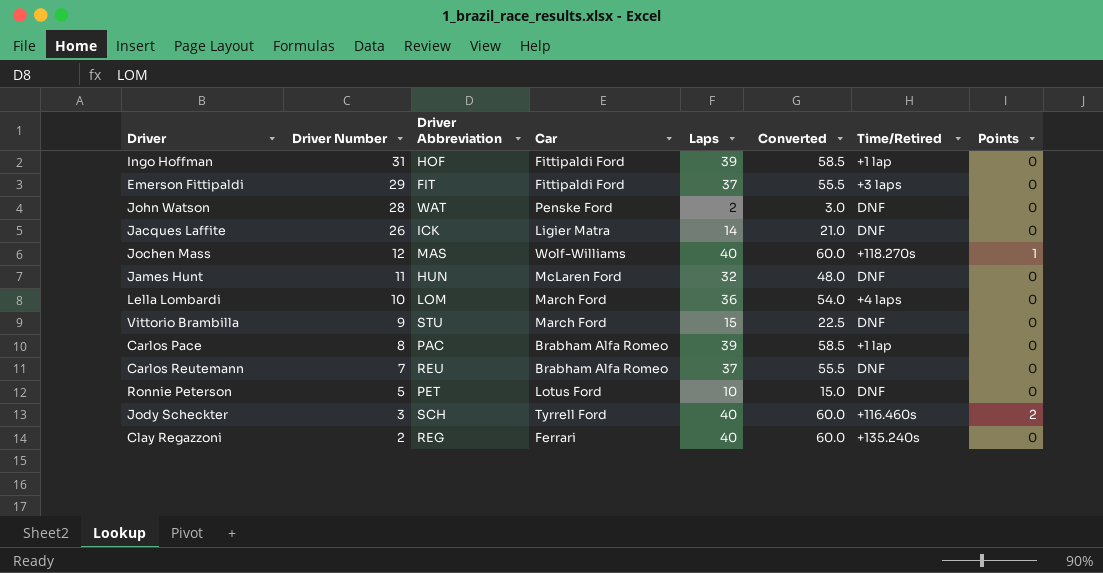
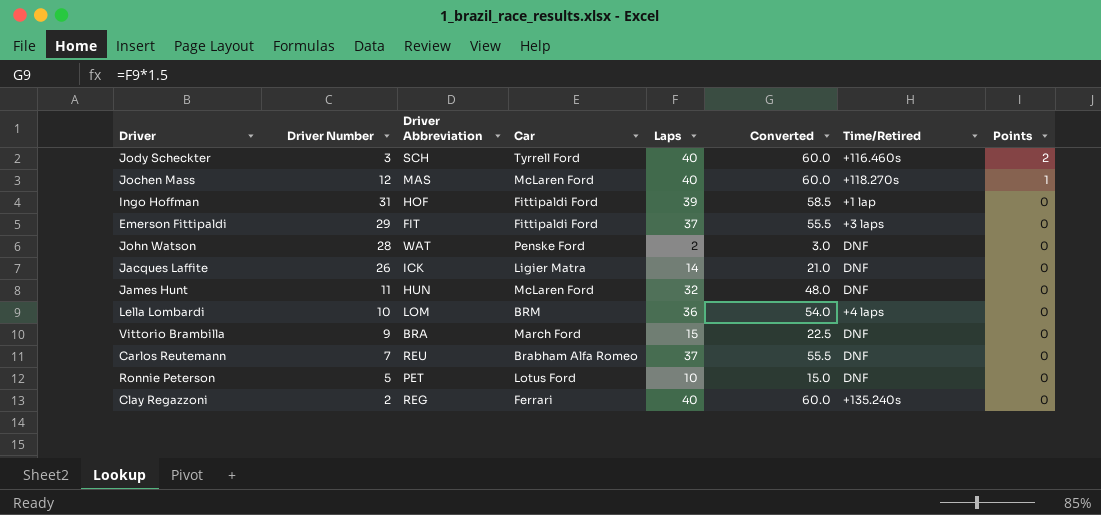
row order: Driver Number descending -> Points descending
row Carlos Pace: 8 | PAC | Brabham Alfa Romeo | 39 | 58.5 | +1 lap | 0 -> none
Jochen Mass | Car: Wolf-Williams -> McLaren Ford
Lella Lombardi | Car: March Ford -> BRM
Vittorio Brambilla | Driver Abbreviation: STU -> BRA

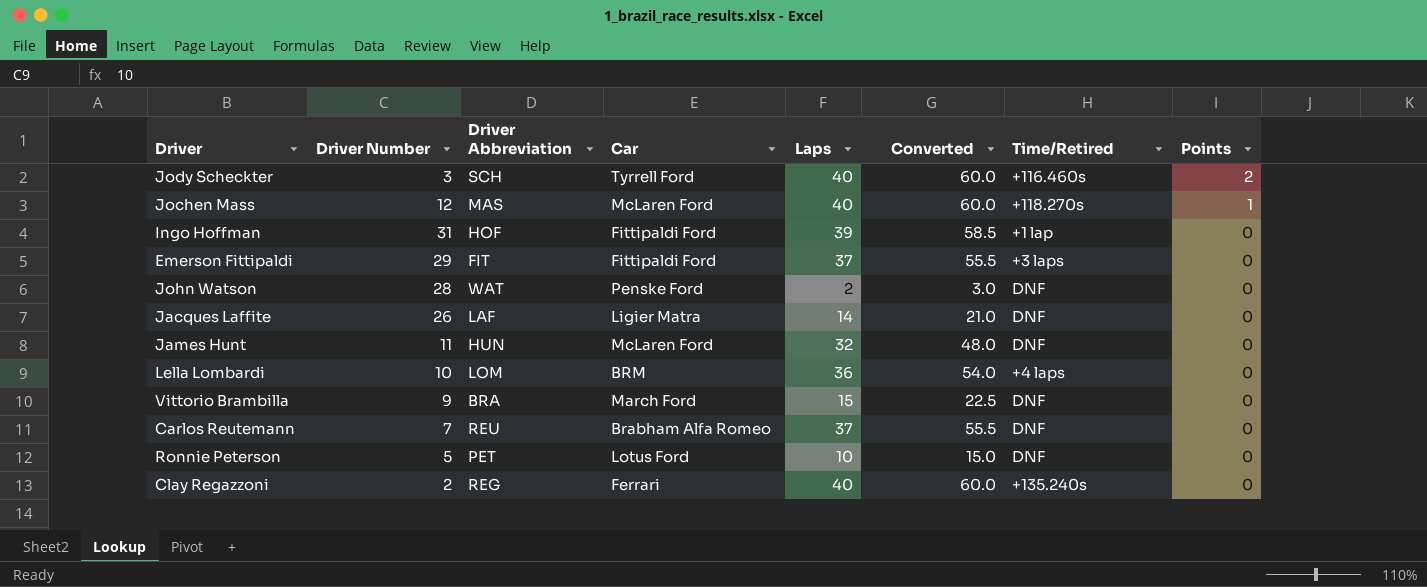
Jacques Laffite | Driver Abbreviation: ICK -> LAF

